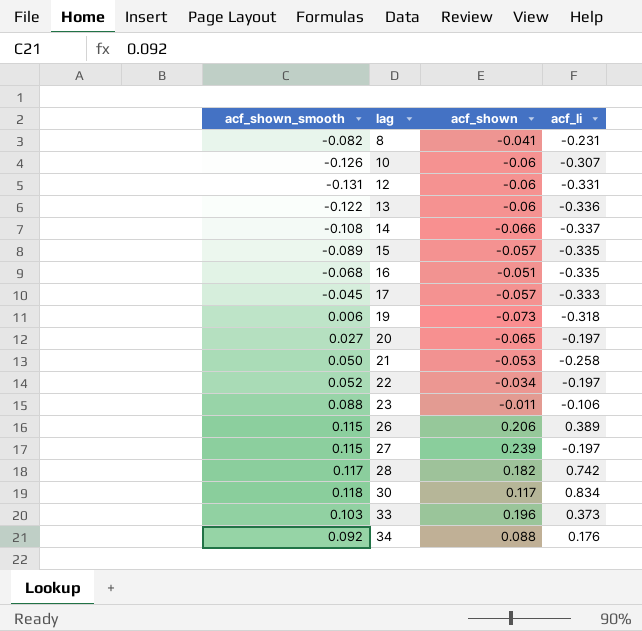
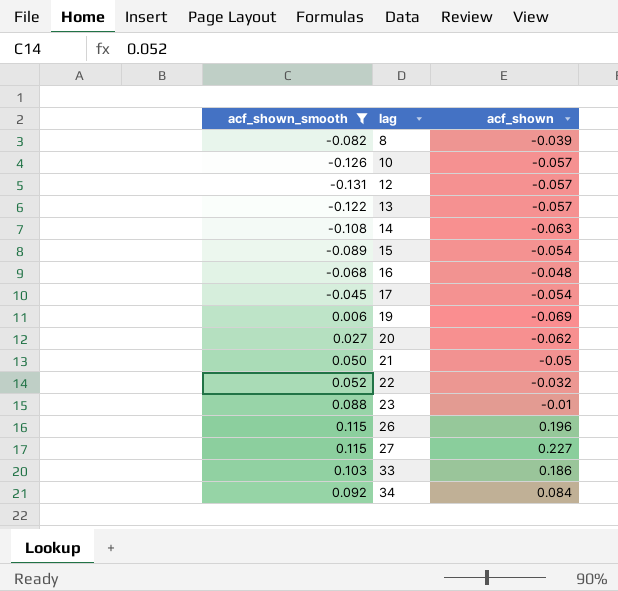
filter: none -> acf_shown_smooth <= 0.115
column acf_li | position: 4 -> none
8 | acf_shown: -0.041 -> -0.039
10 | acf_shown: -0.06 -> -0.057
12 | acf_shown: -0.06 -> -0.057
13 | acf_shown: -0.06 -> -0.057
14 | acf_shown: -0.066 -> -0.063
15 | acf_shown: -0.057 -> -0.054
16 | acf_shown: -0.051 -> -0.048
17 | acf_shown: -0.057 -> -0.054
19 | acf_shown: -0.073 -> -0.069
20 | acf_shown: -0.065 -> -0.062
21 | acf_shown: -0.053 -> -0.05
22 | acf_shown: -0.034 -> -0.032
23 | acf_shown: -0.011 -> -0.01
26 | acf_shown: 0.206 -> 0.196
27 | acf_shown: 0.239 -> 0.227
33 | acf_shown: 0.196 -> 0.186
34 | acf_shown: 0.088 -> 0.084

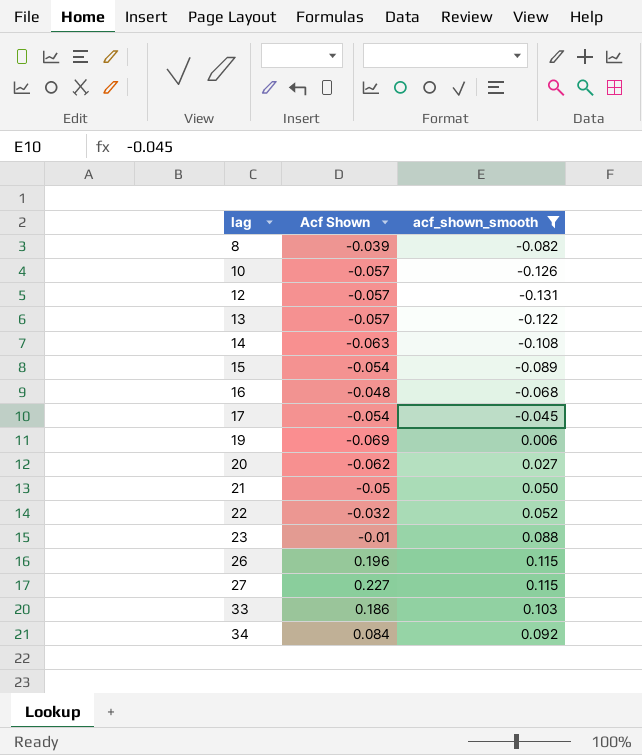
column name: acf_shown -> Acf Shown
column acf_shown_smooth | position: 1 -> 3

